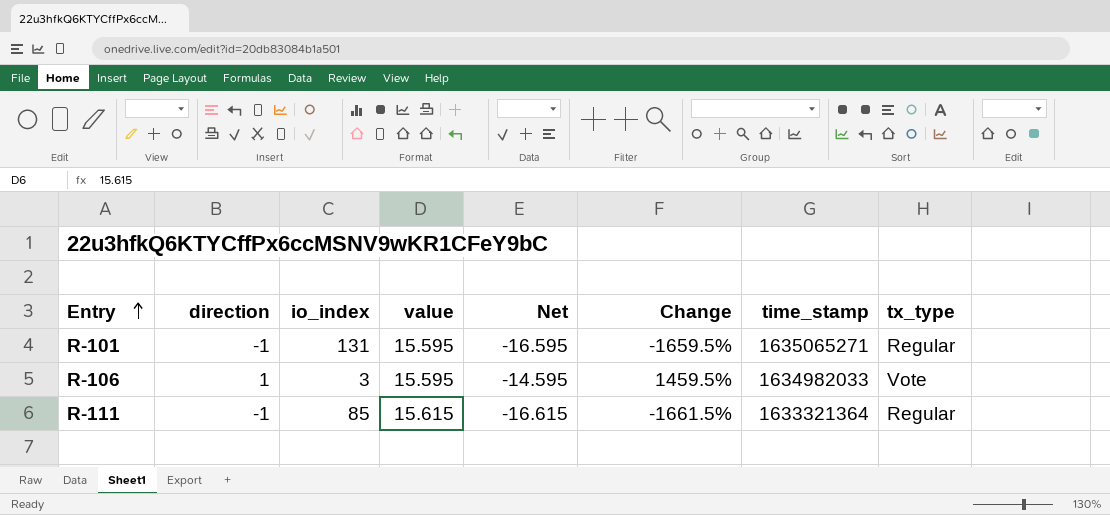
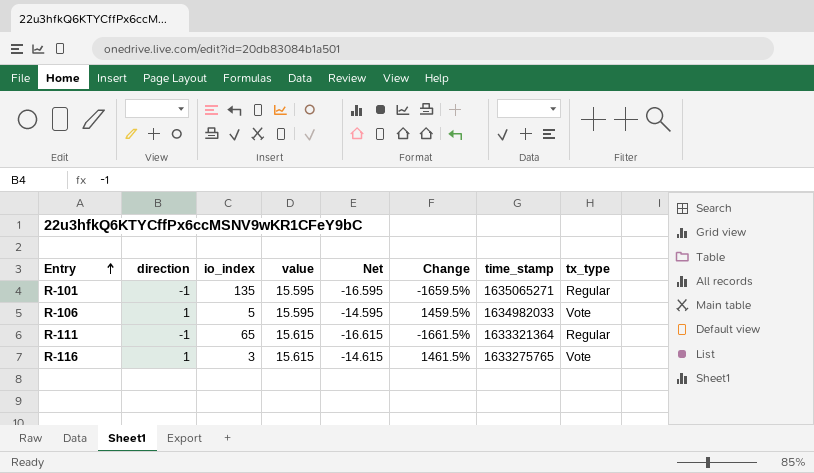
R-101 | io_index: 131 -> 135
R-106 | io_index: 3 -> 5
R-111 | io_index: 85 -> 65
row R-116: none -> 1 | 3 | 15.615 | -14.615 | 1461.5% | 1633275765 | Vote

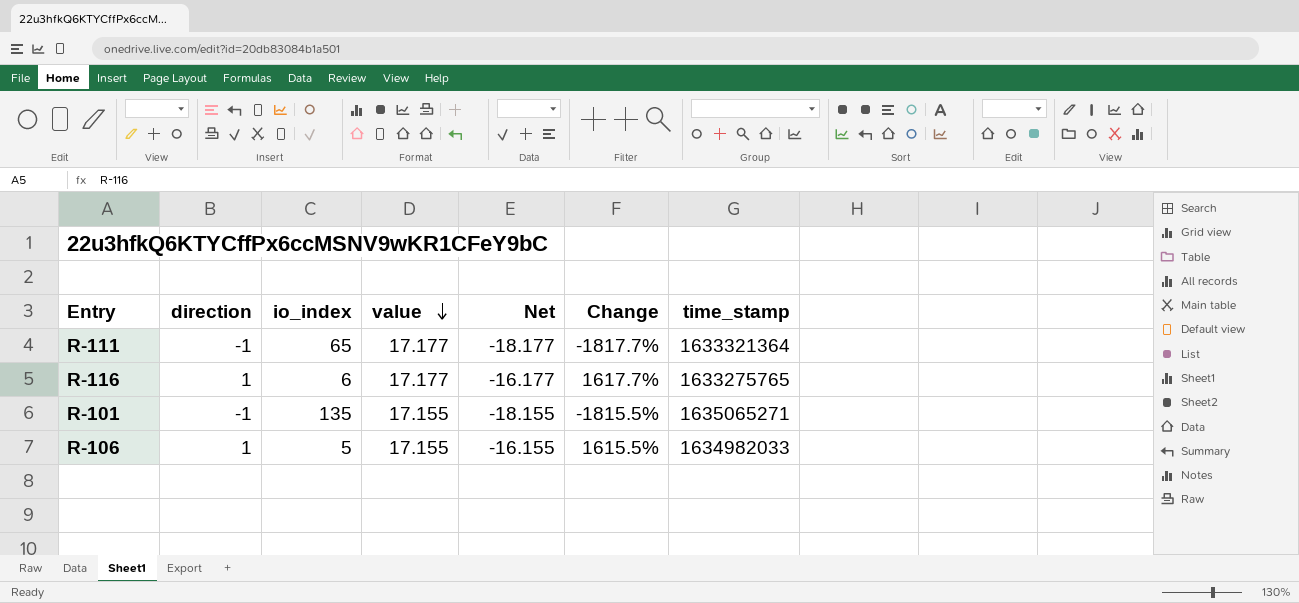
row order: Entry ascending -> value descending
column tx_type | position: 8 -> none
R-111 | value: 15.615 -> 17.177
R-111 | Net: -16.615 -> -18.177
R-111 | Change: -1661.5% -> -1817.7%
R-116 | io_index: 3 -> 6
R-116 | value: 15.615 -> 17.177
R-116 | Net: -14.615 -> -16.177
R-116 | Change: 1461.5% -> 1617.7%
R-101 | value: 15.595 -> 17.155
R-101 | Net: -16.595 -> -18.155
R-101 | Change: -1659.5% -> -1815.5%
R-106 | value: 15.595 -> 17.155
R-106 | Net: -14.595 -> -16.155
R-106 | Change: 1459.5% -> 1615.5%

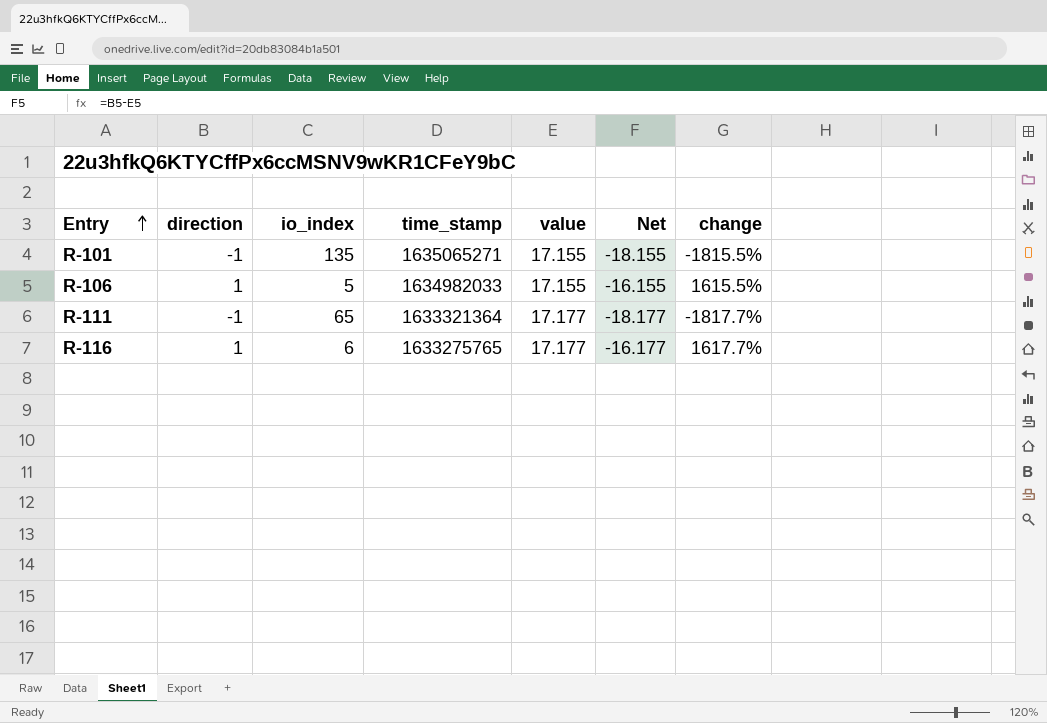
row order: value descending -> Entry ascending
column time_stamp | position: 7 -> 4
column name: Change -> change

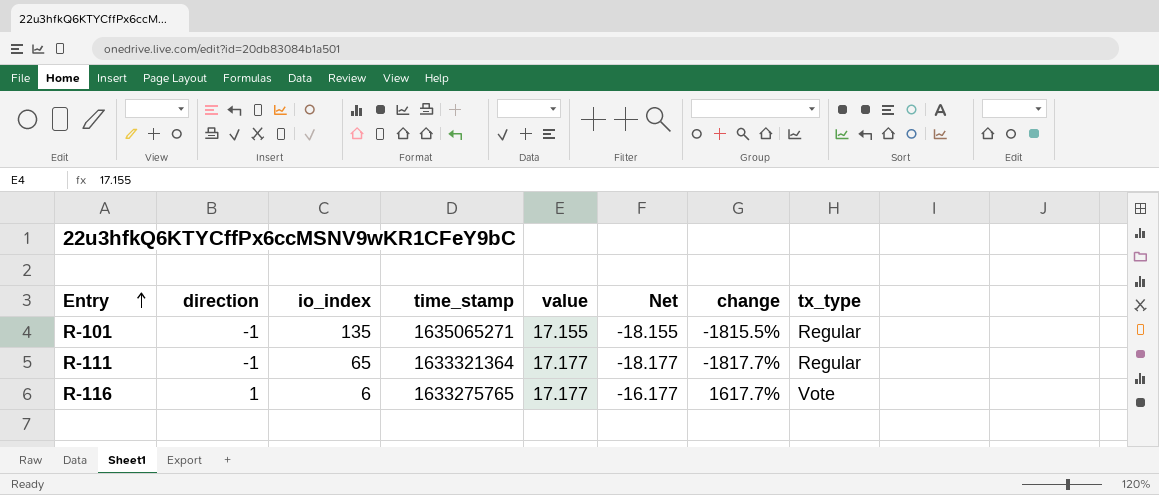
column tx_type | position: none -> 8
row R-106: 1 | 5 | 1634982033 | 17.155 | -16.155 | 1615.5% -> none

